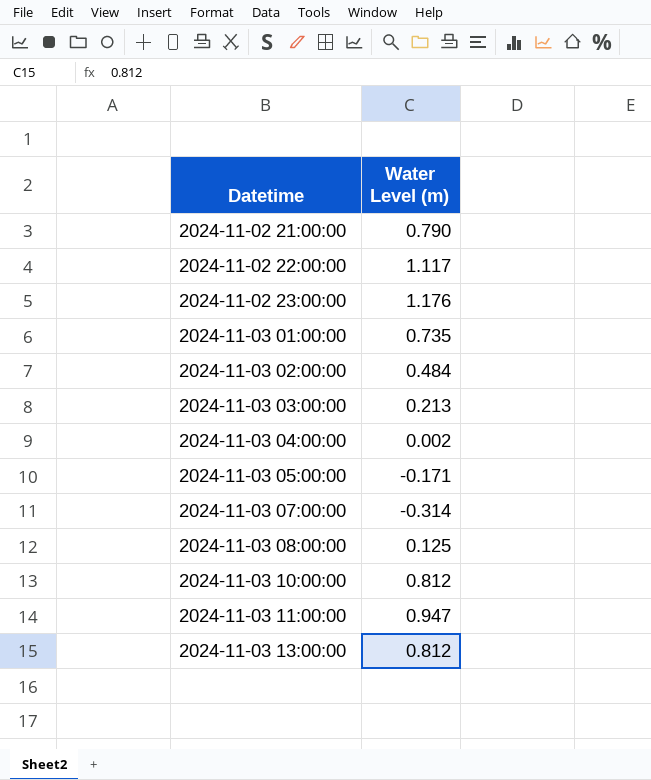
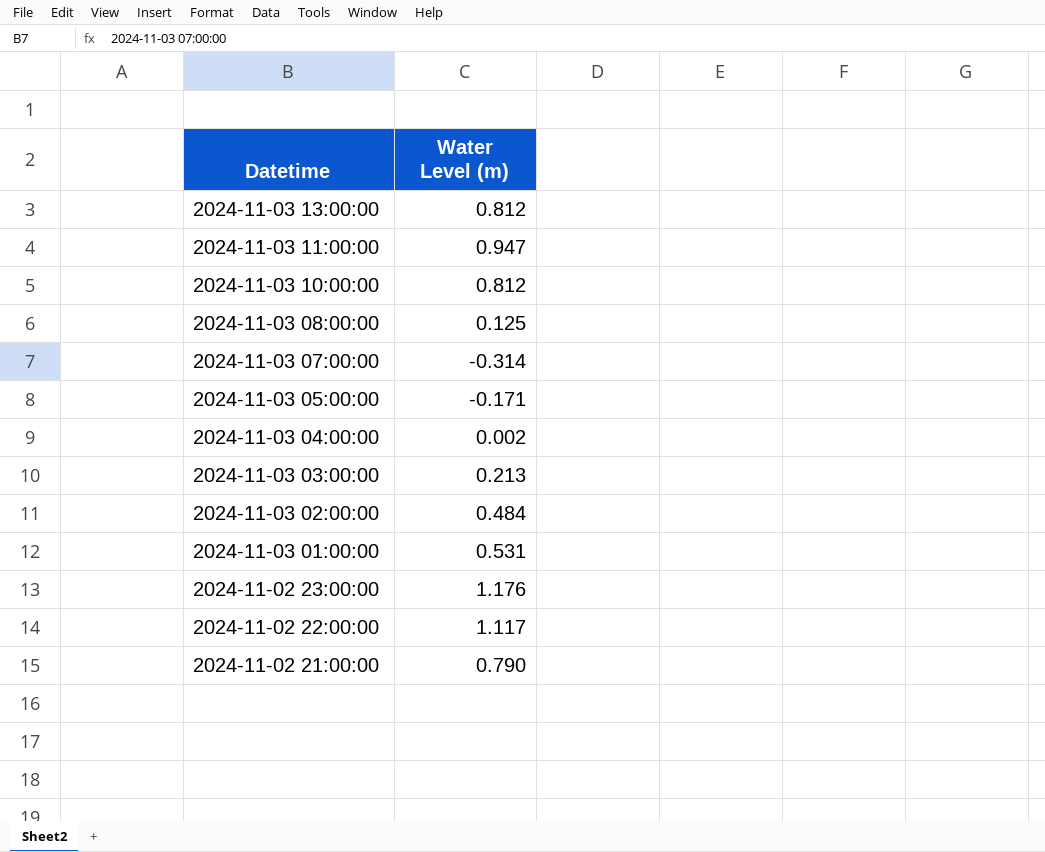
row order: Datetime ascending -> Datetime descending
2024-11-03 01:00:00 | Water Level (m): 0.735 -> 0.531

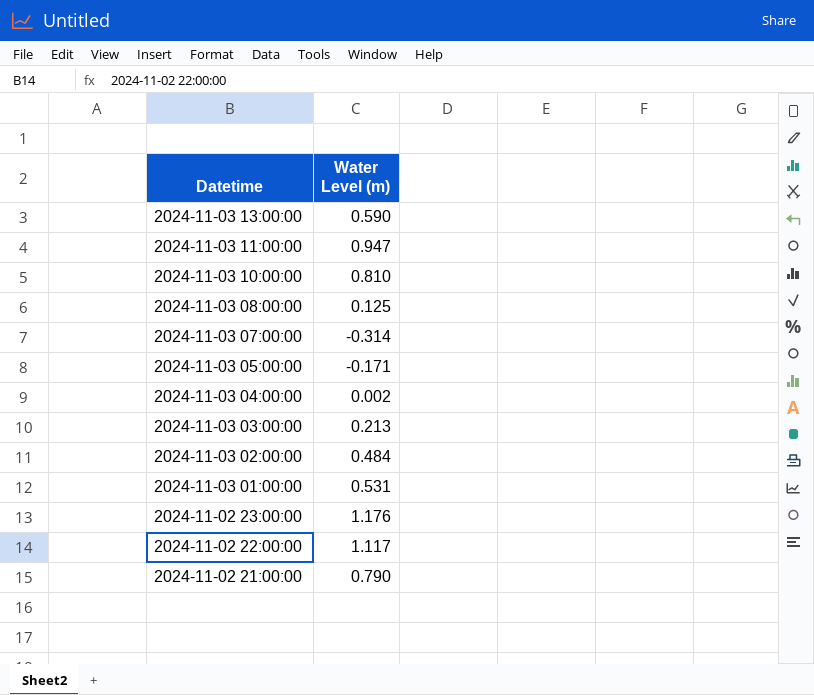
2024-11-03 13:00:00 | Water Level (m): 0.812 -> 0.590
2024-11-03 10:00:00 | Water Level (m): 0.812 -> 0.810

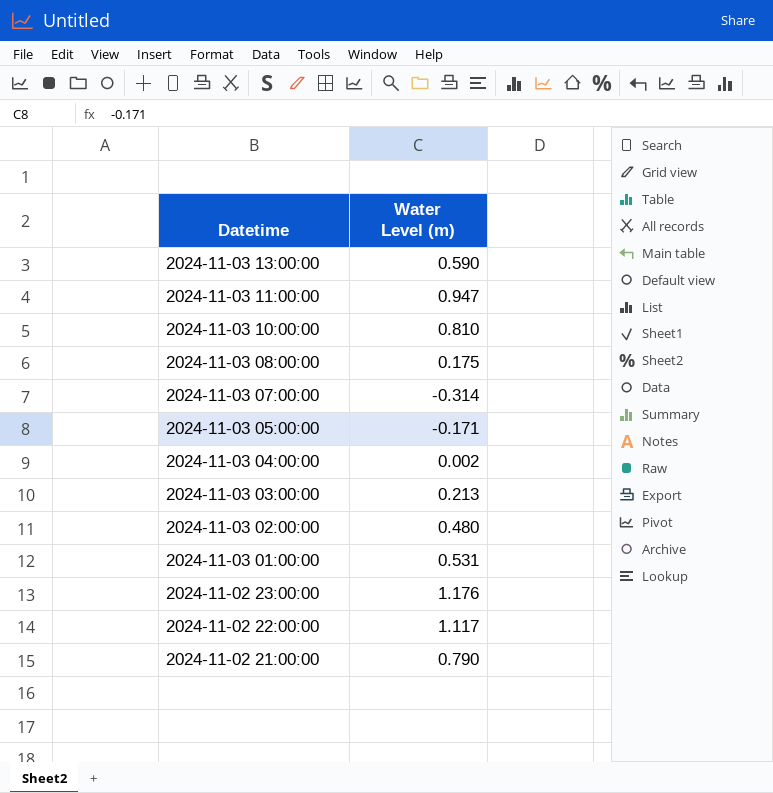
2024-11-03 08:00:00 | Water Level (m): 0.125 -> 0.175
2024-11-03 02:00:00 | Water Level (m): 0.484 -> 0.480

